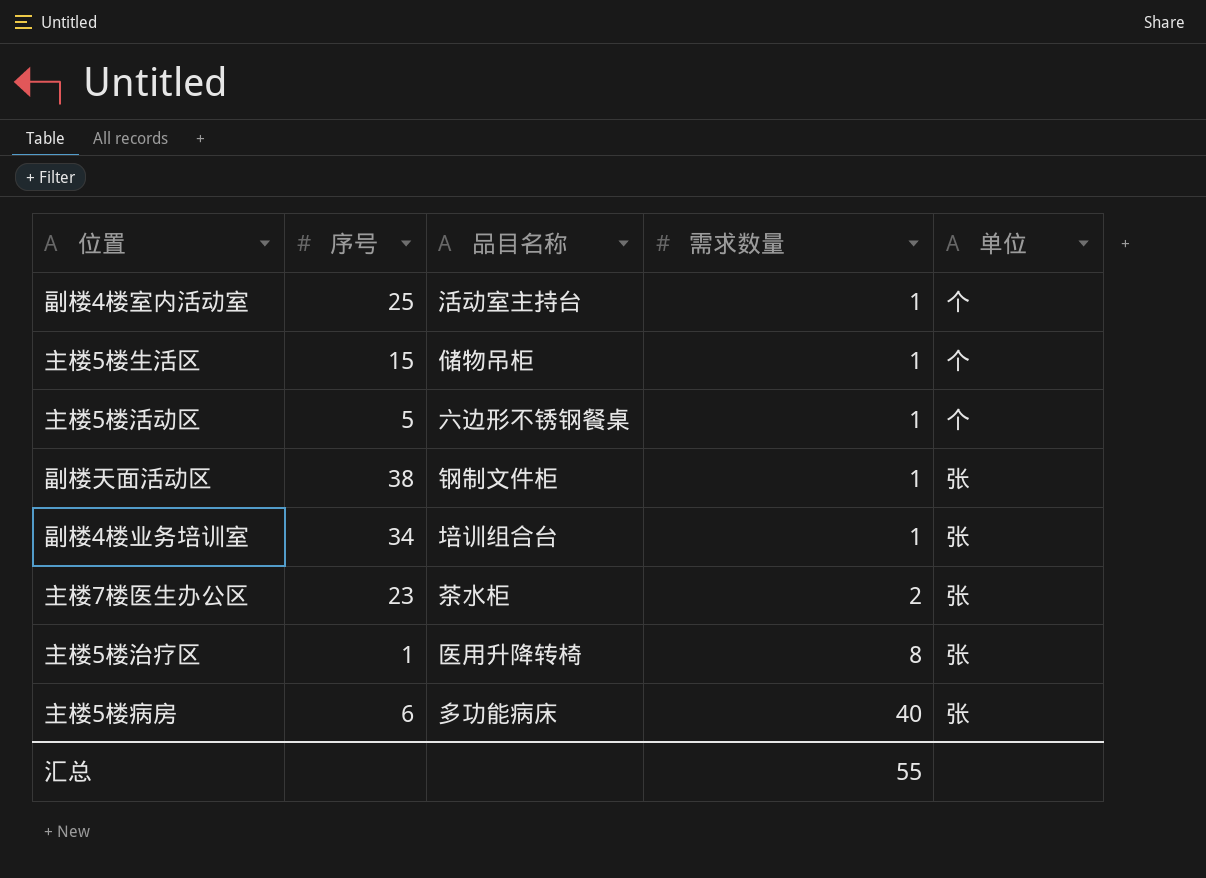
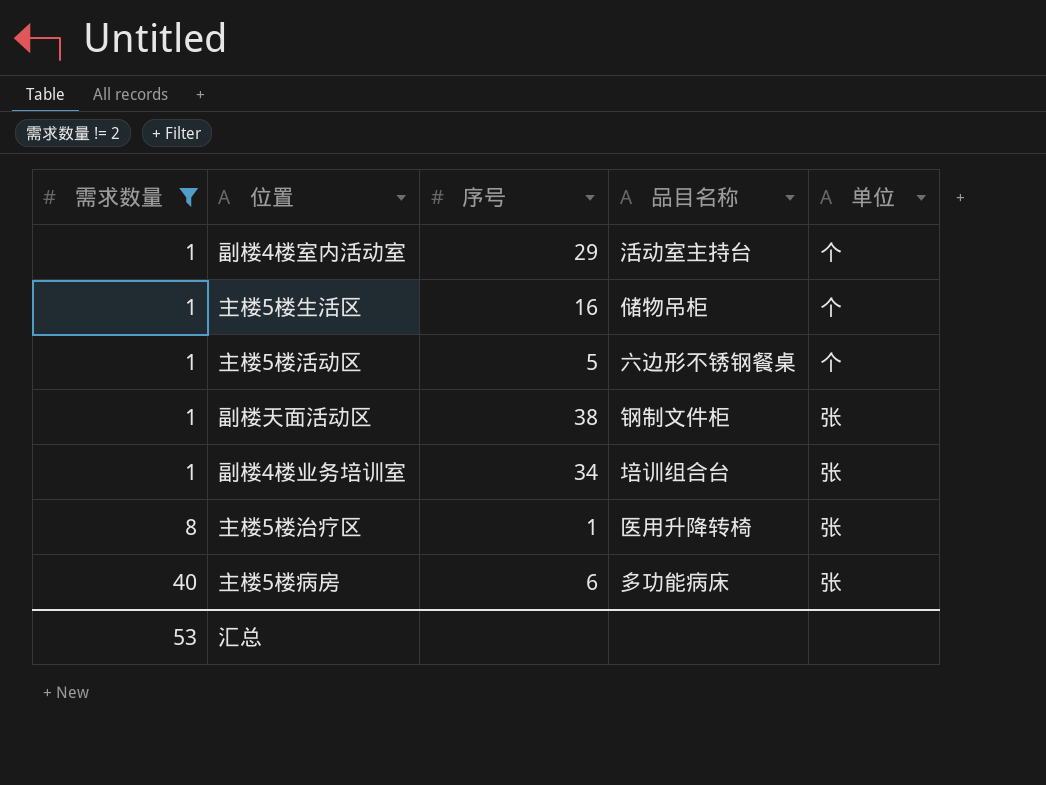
filter: none -> 需求数量 != 2
column 需求数量 | position: 4 -> 1
副楼4楼室内活动室 | 序号: 25 -> 29
主楼5楼生活区 | 序号: 15 -> 16
汇总 | 需求数量: 55 -> 53

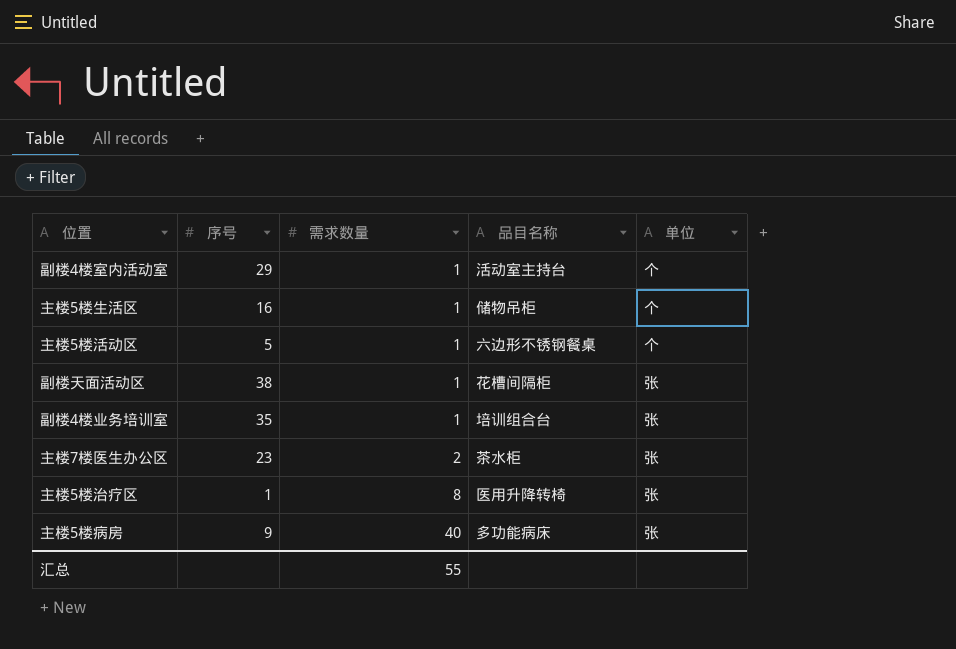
filter: 需求数量 != 2 -> none
column 需求数量 | position: 1 -> 3
副楼天面活动区 | 品目名称: 钢制文件柜 -> 花槽间隔柜
副楼4楼业务培训室 | 序号: 34 -> 35
主楼5楼病房 | 序号: 6 -> 9
汇总 | 需求数量: 53 -> 55

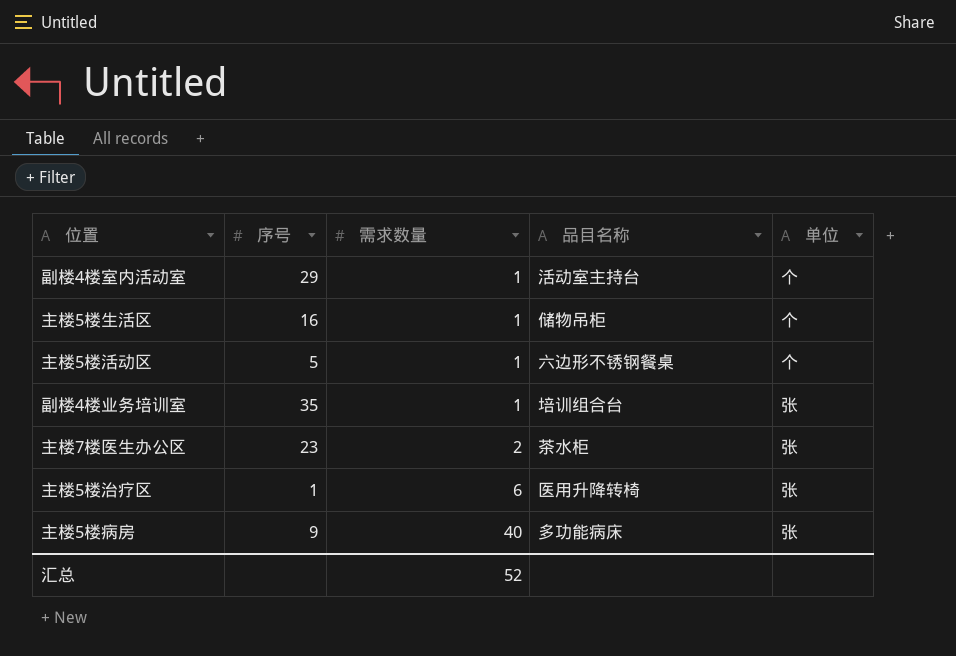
row 副楼天面活动区: 38 | 1 | 花槽间隔柜 | 张 -> none
主楼5楼治疗区 | 需求数量: 8 -> 6
汇总 | 需求数量: 55 -> 52

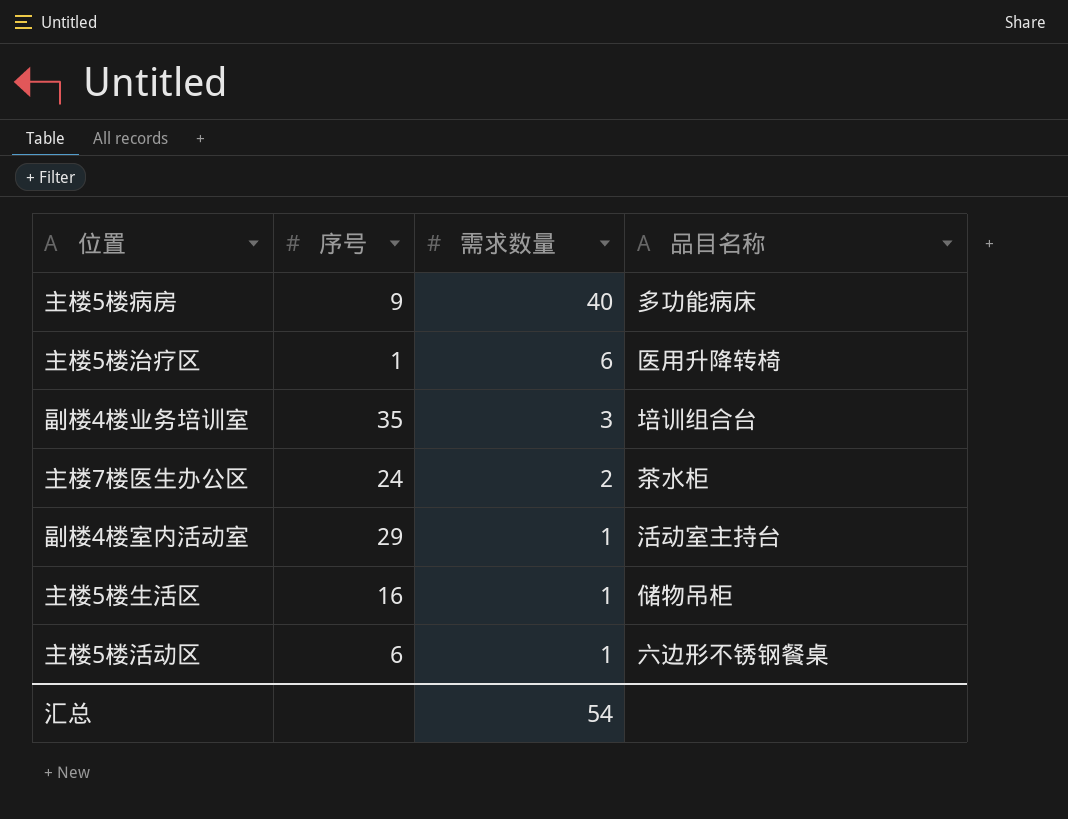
row order: 需求数量 ascending -> 需求数量 descending
column 单位 | position: 5 -> none
副楼4楼业务培训室 | 需求数量: 1 -> 3
主楼7楼医生办公区 | 序号: 23 -> 24
主楼5楼活动区 | 序号: 5 -> 6
汇总 | 需求数量: 52 -> 54

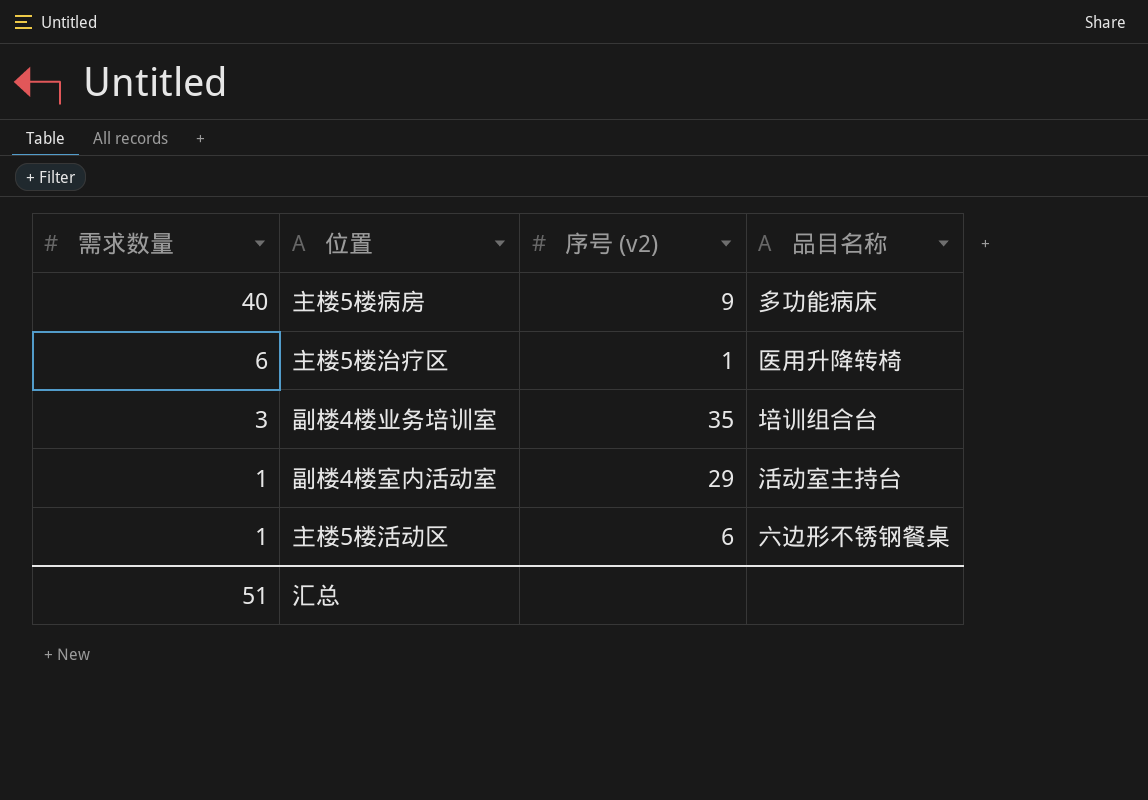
column 需求数量 | position: 3 -> 1
column name: 序号 -> 序号 (v2)
row 主楼7楼医生办公区: 24 | 2 | 茶水柜 -> none
row 主楼5楼生活区: 16 | 1 | 储物吊柜 -> none
汇总 | 需求数量: 54 -> 51

